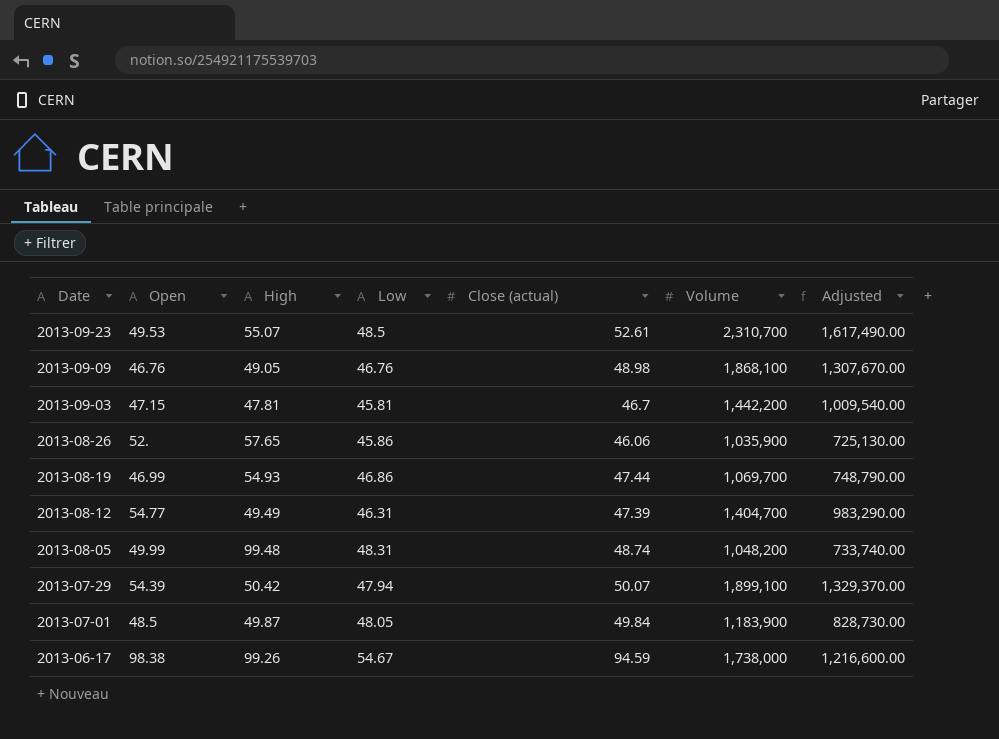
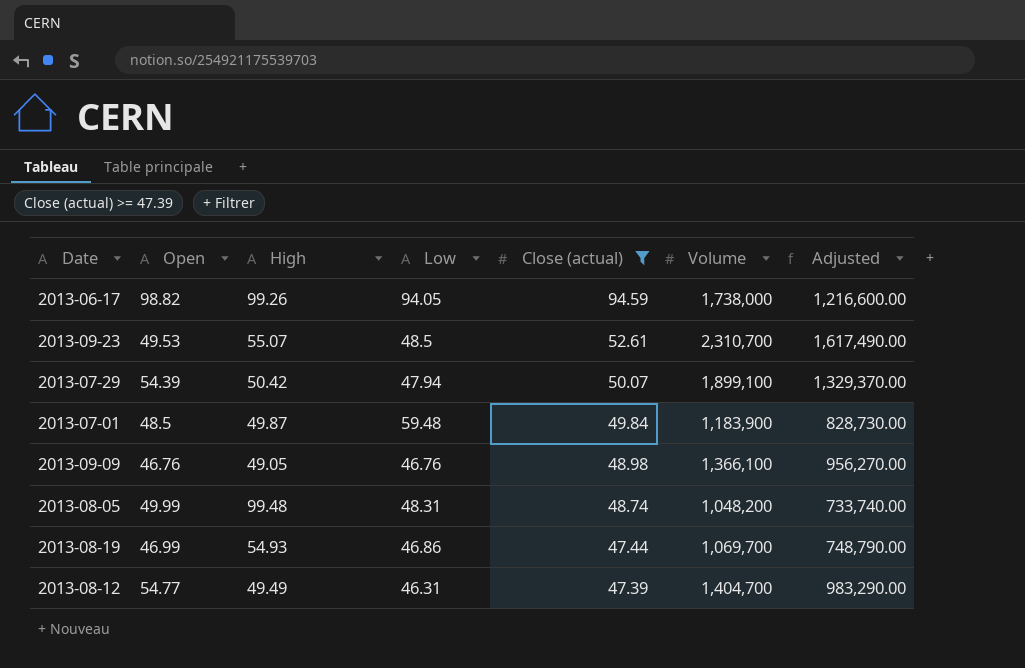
filter: none -> Close (actual) >= 47.39
row order: Date descending -> Close (actual) descending
2013-06-17 | Open: 98.38 -> 98.82
2013-06-17 | Low: 54.67 -> 94.05
2013-07-01 | Low: 48.05 -> 59.48
2013-09-09 | Volume: 1,868,100 -> 1,366,100
2013-09-09 | Adjusted: 1,307,670.00 -> 956,270.00

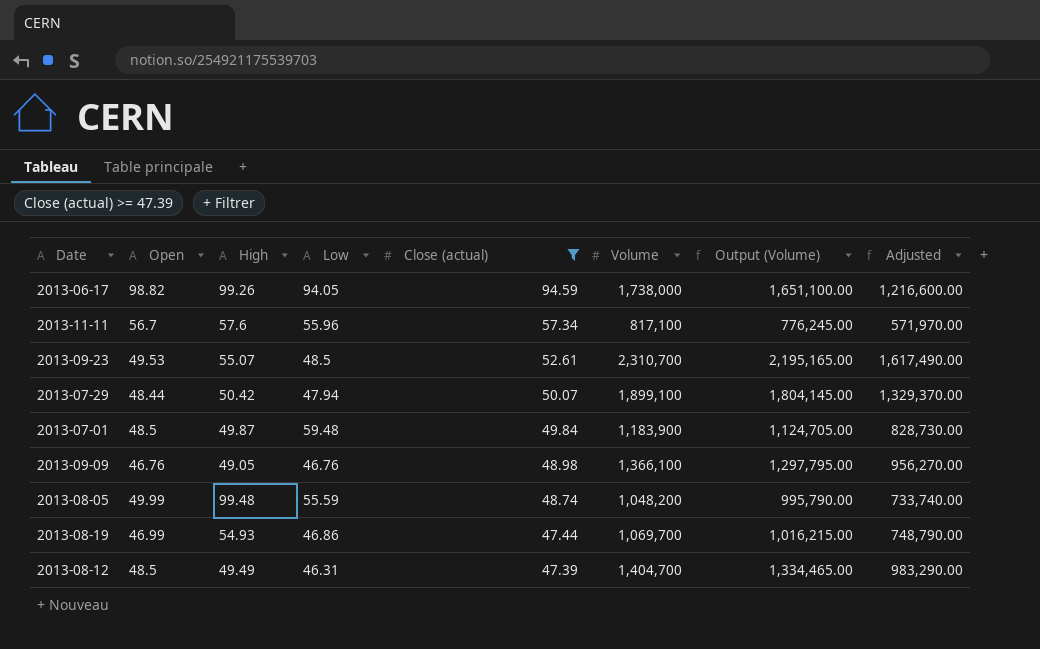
column Output (Volume) | formula: none -> [Volume] * 0.95
row 2013-11-11: none -> 56.7 | 57.6 | 55.96 | 57.34 | 817,100 | 776,245.00 | 571,970.00
2013-07-29 | Open: 54.39 -> 48.44
2013-08-05 | Low: 48.31 -> 55.59
2013-08-12 | Open: 54.77 -> 48.5

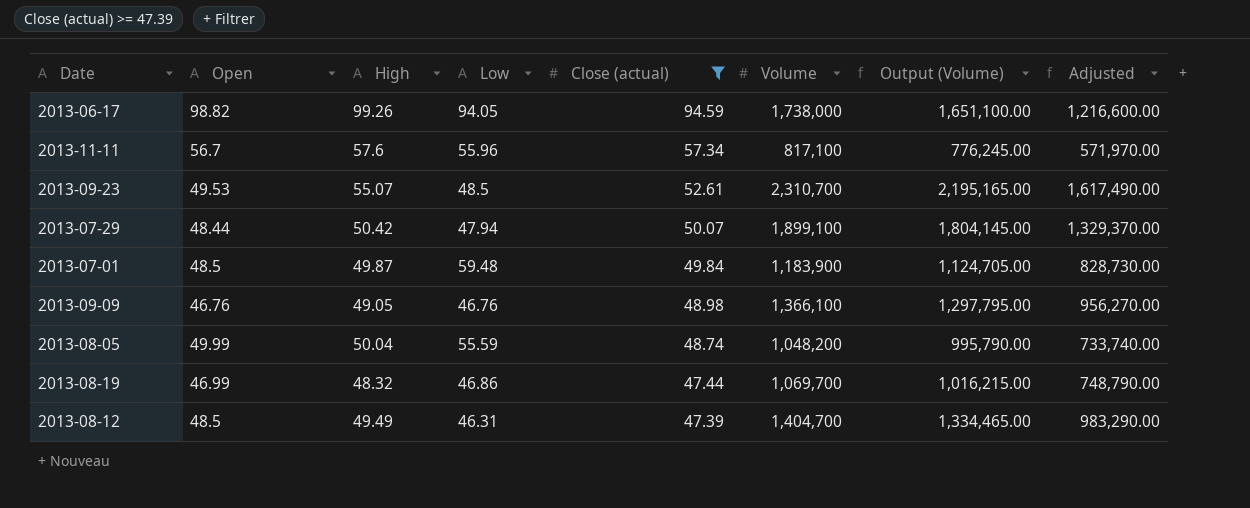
2013-08-05 | High: 99.48 -> 50.04
2013-08-19 | High: 54.93 -> 48.32

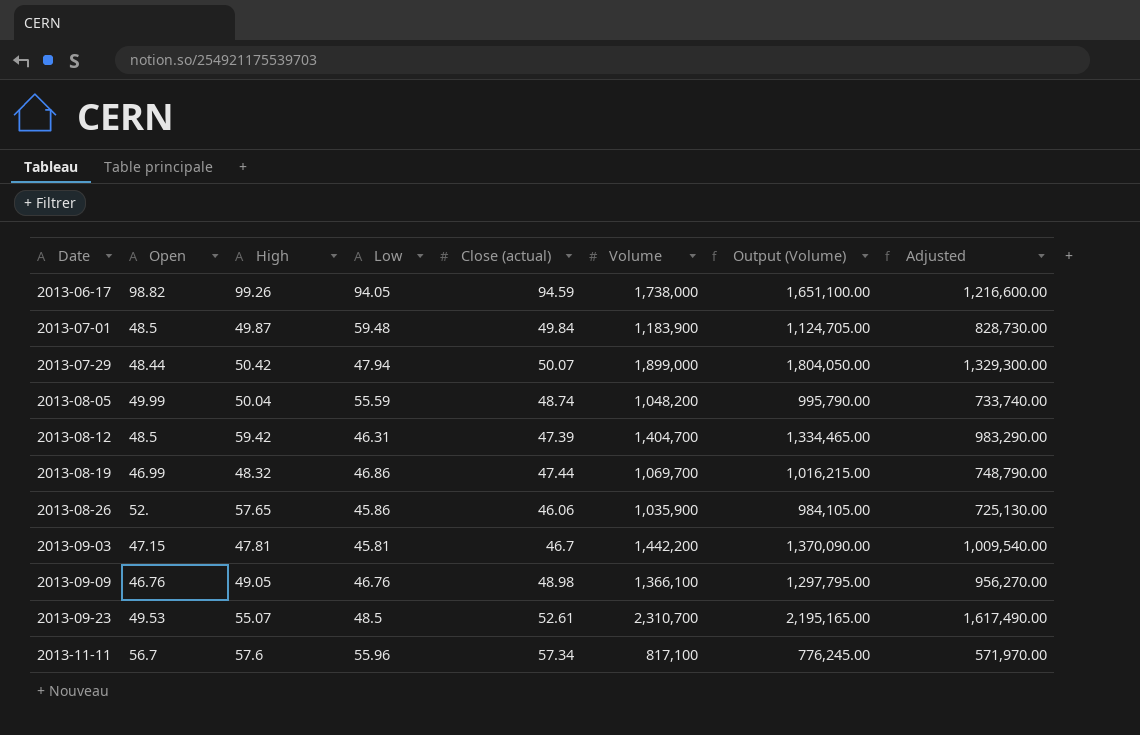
filter: Close (actual) >= 47.39 -> none
row order: Close (actual) descending -> Date ascending
2013-07-29 | Volume: 1,899,100 -> 1,899,000
2013-07-29 | Output (Volume): 1,804,145.00 -> 1,804,050.00
2013-07-29 | Adjusted: 1,329,370.00 -> 1,329,300.00
2013-08-12 | High: 49.49 -> 59.42

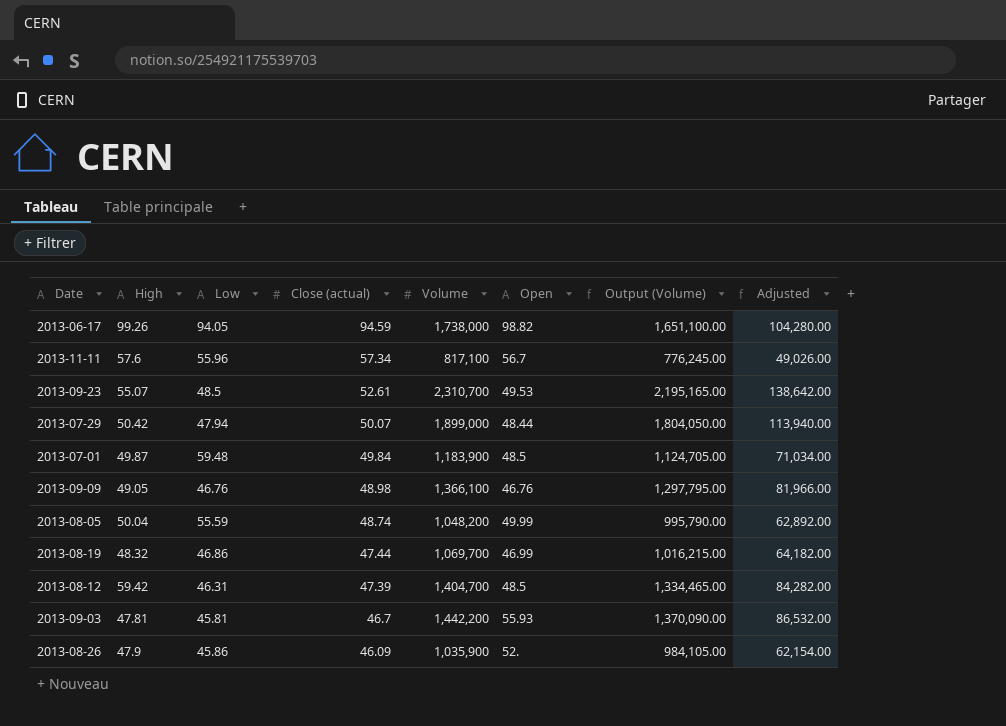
row order: Date ascending -> Close (actual) descending
column Open | position: 2 -> 6
column Adjusted | formula: [Volume] * 0.7 -> [Volume] * 0.06
2013-09-03 | Open: 47.15 -> 55.93
2013-08-26 | High: 57.65 -> 47.9
2013-08-26 | Close (actual): 46.06 -> 46.09

